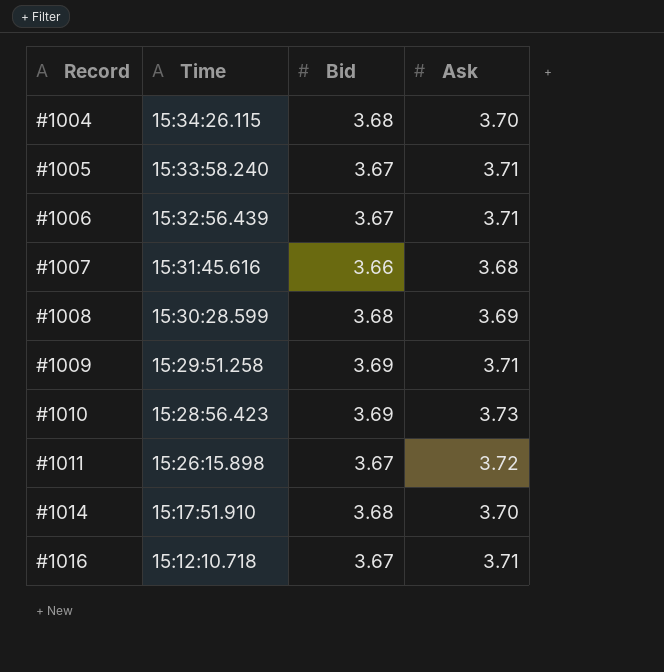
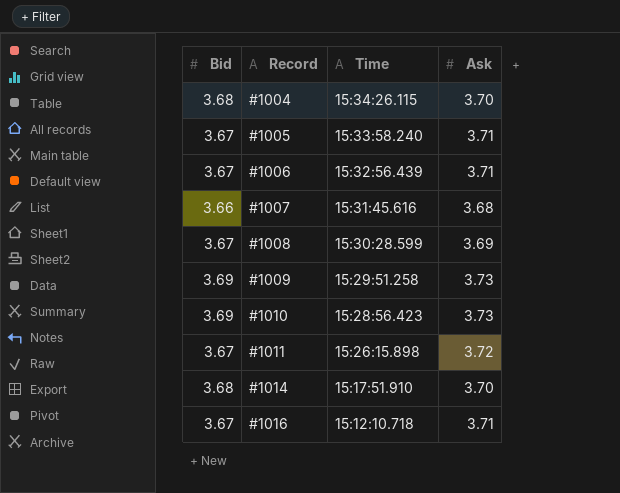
column Bid | position: 3 -> 1
#1008 | Bid: 3.68 -> 3.67
#1009 | Ask: 3.71 -> 3.73

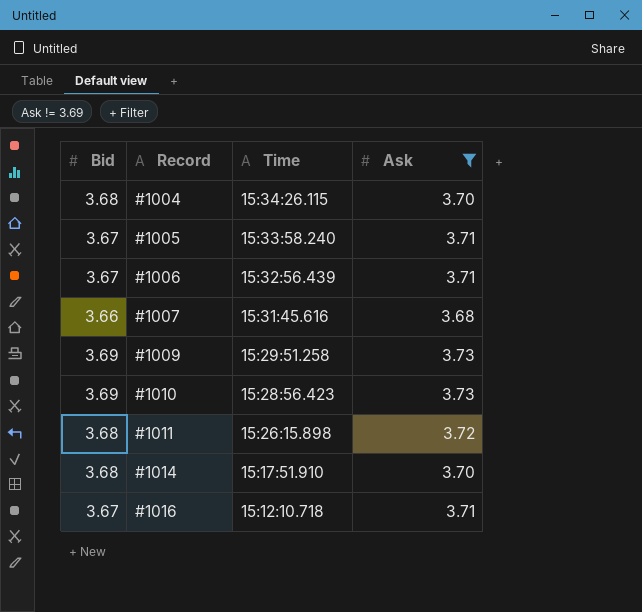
filter: none -> Ask != 3.69
#1011 | Bid: 3.67 -> 3.68

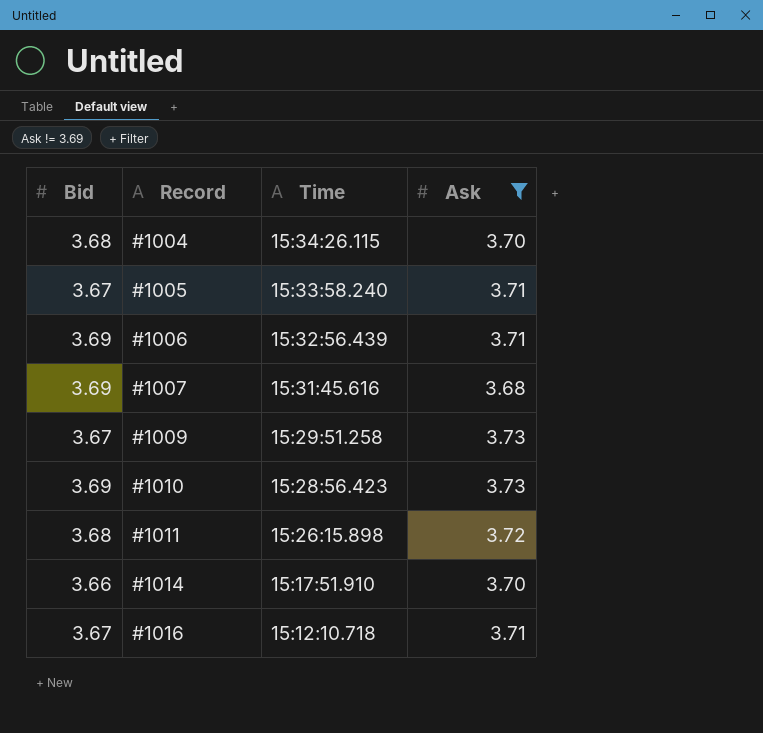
#1006 | Bid: 3.67 -> 3.69
#1007 | Bid: 3.66 -> 3.69
#1009 | Bid: 3.69 -> 3.67
#1014 | Bid: 3.68 -> 3.66

